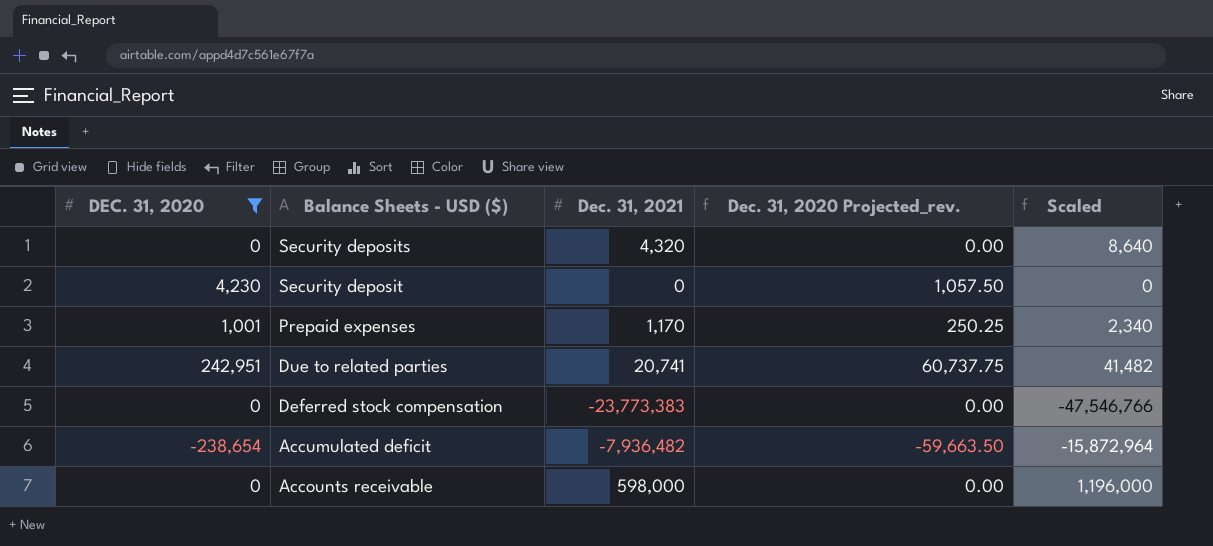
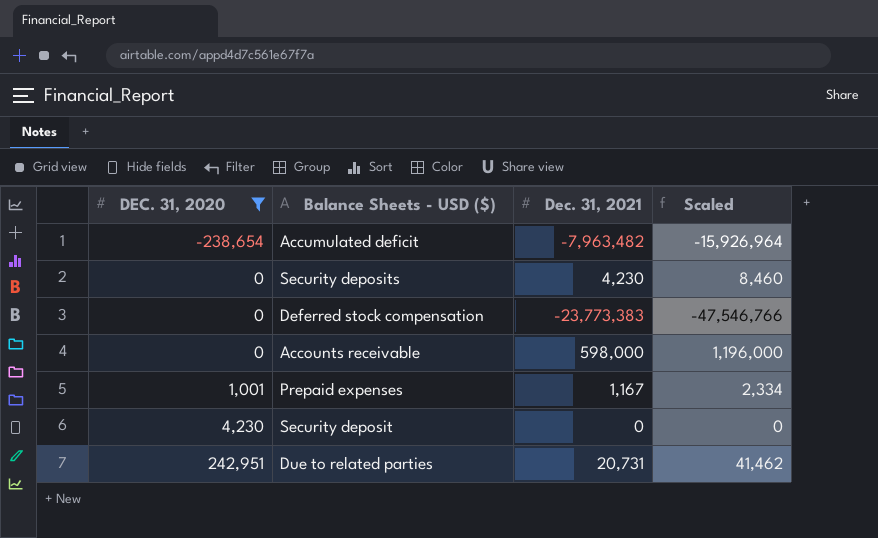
row order: Balance Sheets - USD ($) descending -> DEC. 31, 2020 ascending
column Dec. 31, 2020 Projected_rev. | formula: [DEC. 31, 2020] * 0.25 -> none
Accumulated deficit | Dec. 31, 2021: -7,936,482 -> -7,963,482
Accumulated deficit | Scaled: -15,872,964 -> -15,926,964
Security deposits | Dec. 31, 2021: 4,320 -> 4,230
Security deposits | Scaled: 8,640 -> 8,460
Prepaid expenses | Dec. 31, 2021: 1,170 -> 1,167
Prepaid expenses | Scaled: 2,340 -> 2,334
Due to related parties | Dec. 31, 2021: 20,741 -> 20,731
Due to related parties | Scaled: 41,482 -> 41,462

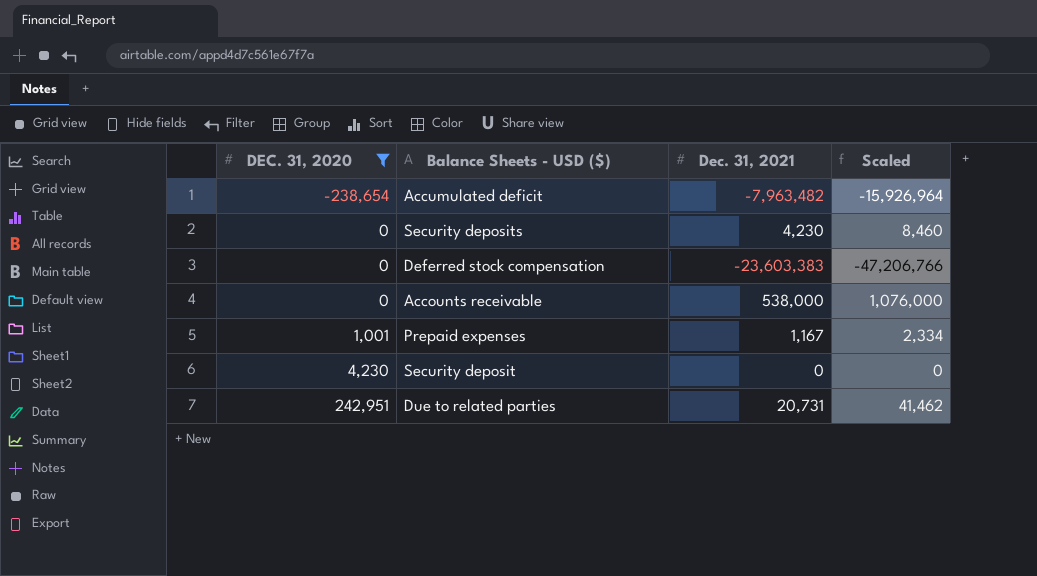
Deferred stock compensation | Dec. 31, 2021: -23,773,383 -> -23,603,383
Deferred stock compensation | Scaled: -47,546,766 -> -47,206,766
Accounts receivable | Dec. 31, 2021: 598,000 -> 538,000
Accounts receivable | Scaled: 1,196,000 -> 1,076,000

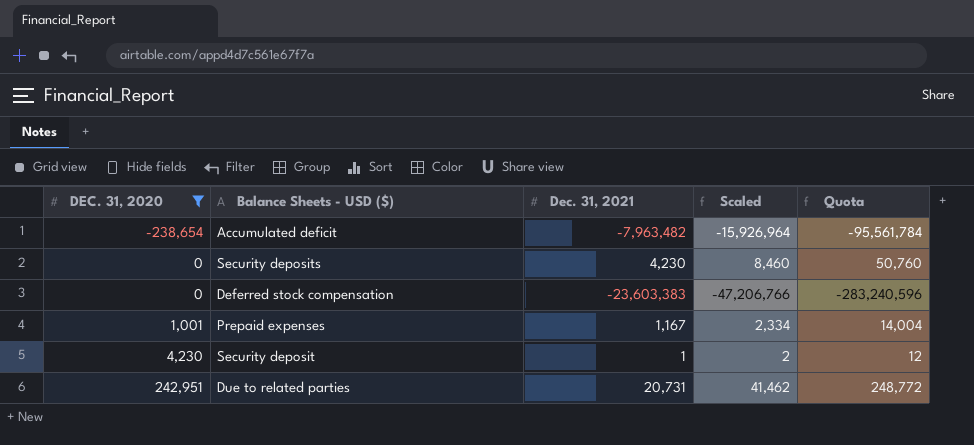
column Quota | formula: none -> [Dec. 31, 2021] * 12
row Accounts receivable: 0 | 538,000 | 1,076,000 -> none
Security deposit | Dec. 31, 2021: 0 -> 1
Security deposit | Scaled: 0 -> 2

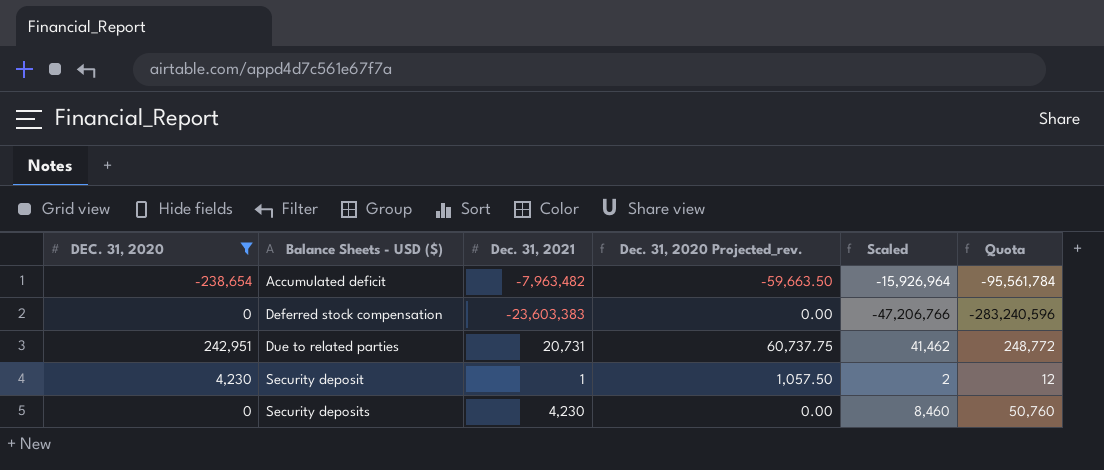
row order: DEC. 31, 2020 ascending -> Balance Sheets - USD ($) ascending
column Dec. 31, 2020 Projected_rev. | formula: none -> [DEC. 31, 2020] * 0.25
row Prepaid expenses: 1,001 | 1,167 | 2,334 | 14,004 -> none

